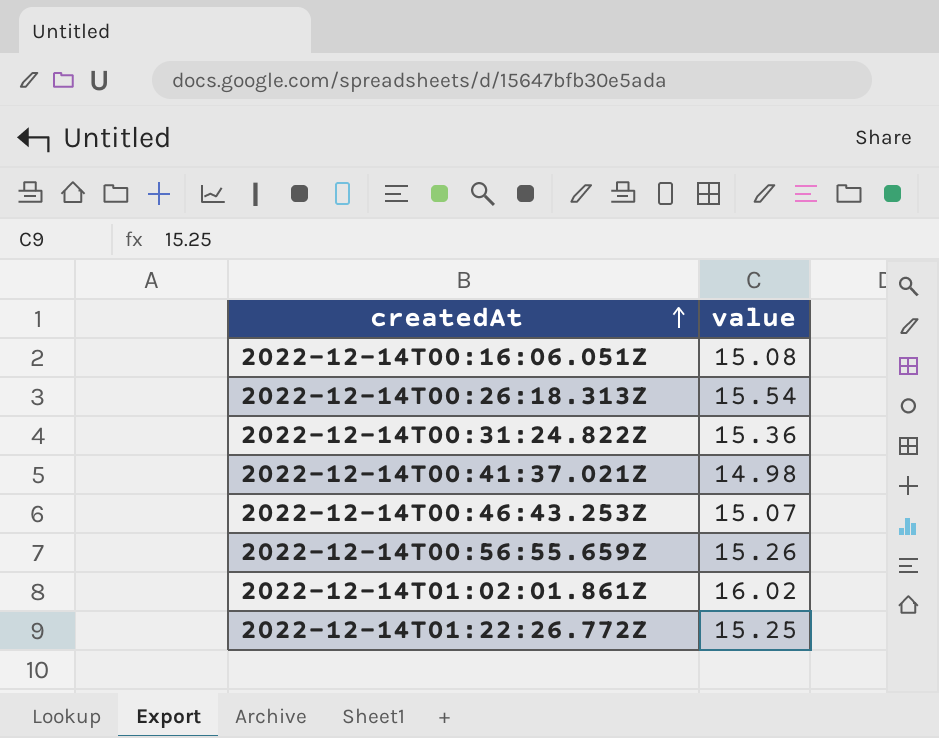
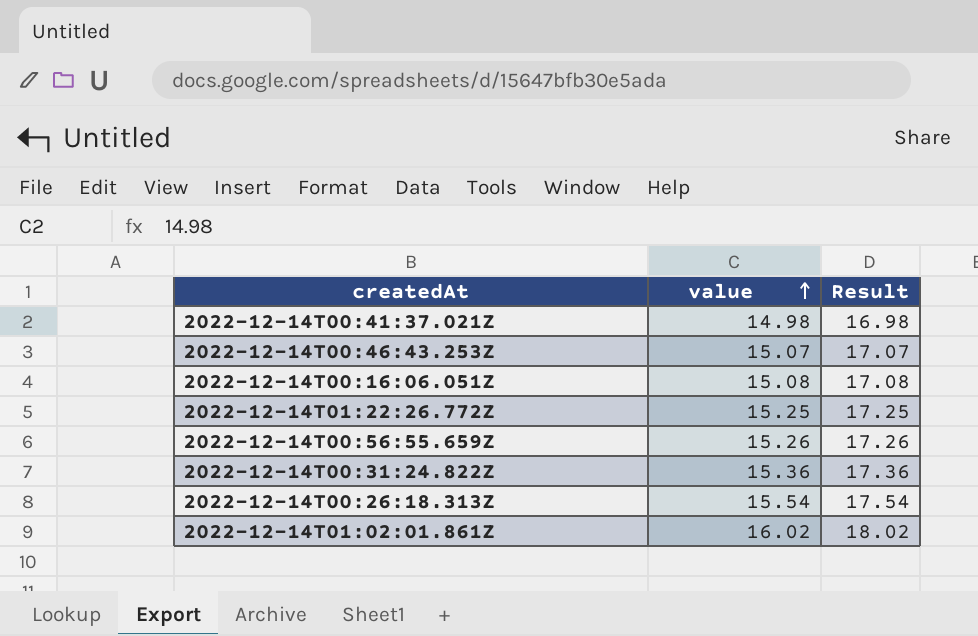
row order: createdAt ascending -> value ascending
column Result | formula: none -> [value] + 2

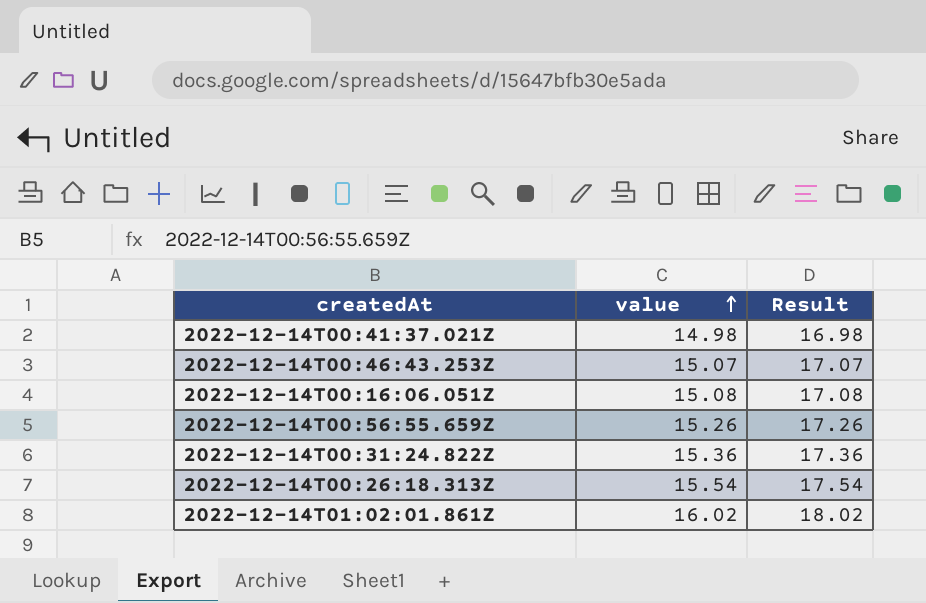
row 2022-12-14T01:22:26.772Z: 15.25 | 17.25 -> none

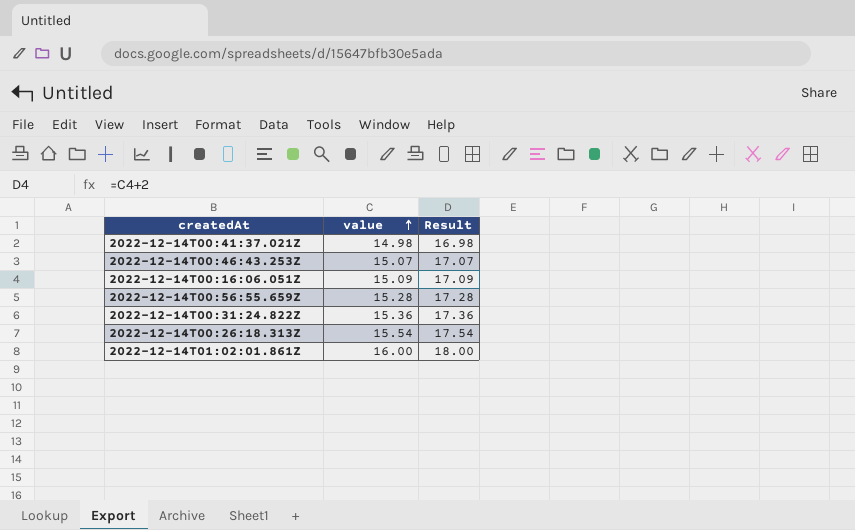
2022-12-14T00:16:06.051Z | value: 15.08 -> 15.09
2022-12-14T00:16:06.051Z | Result: 17.08 -> 17.09
2022-12-14T00:56:55.659Z | value: 15.26 -> 15.28
2022-12-14T00:56:55.659Z | Result: 17.26 -> 17.28
2022-12-14T01:02:01.861Z | value: 16.02 -> 16.00
2022-12-14T01:02:01.861Z | Result: 18.02 -> 18.00

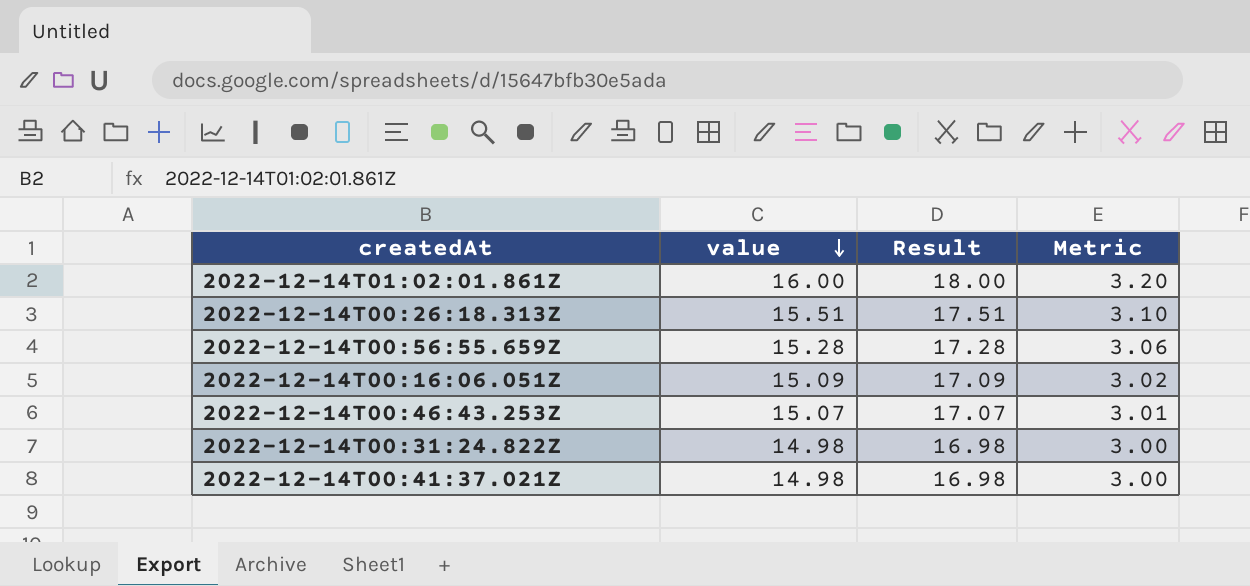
row order: value ascending -> value descending
column Metric | formula: none -> [value] * 0.2
2022-12-14T00:26:18.313Z | value: 15.54 -> 15.51
2022-12-14T00:26:18.313Z | Result: 17.54 -> 17.51
2022-12-14T00:31:24.822Z | value: 15.36 -> 14.98
2022-12-14T00:31:24.822Z | Result: 17.36 -> 16.98

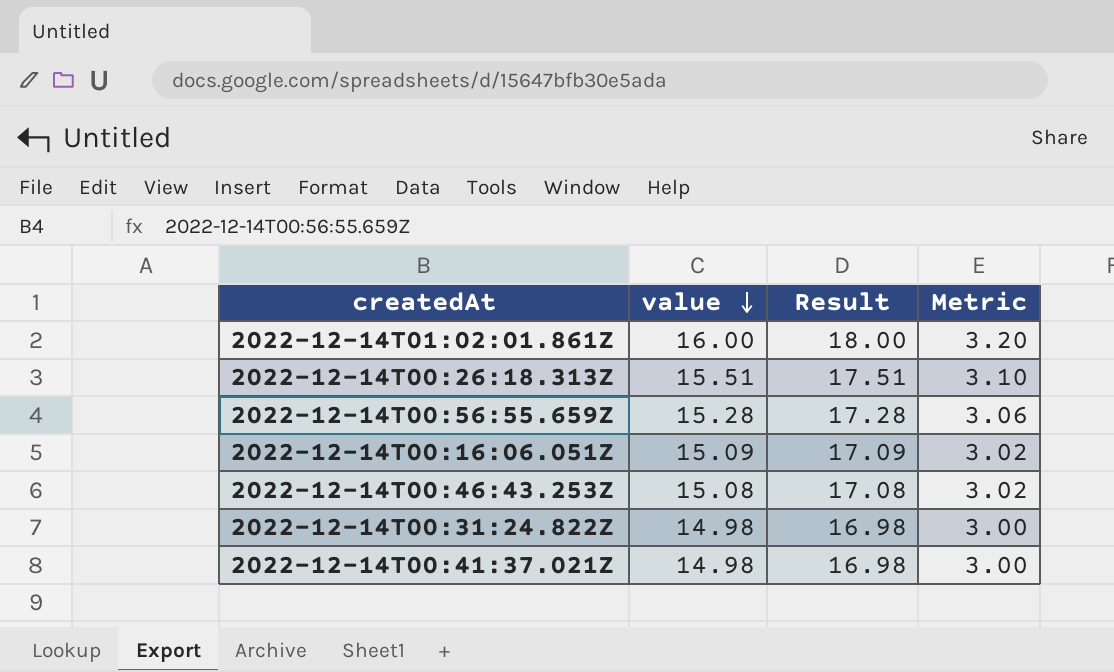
2022-12-14T00:46:43.253Z | value: 15.07 -> 15.08
2022-12-14T00:46:43.253Z | Result: 17.07 -> 17.08
2022-12-14T00:46:43.253Z | Metric: 3.01 -> 3.02

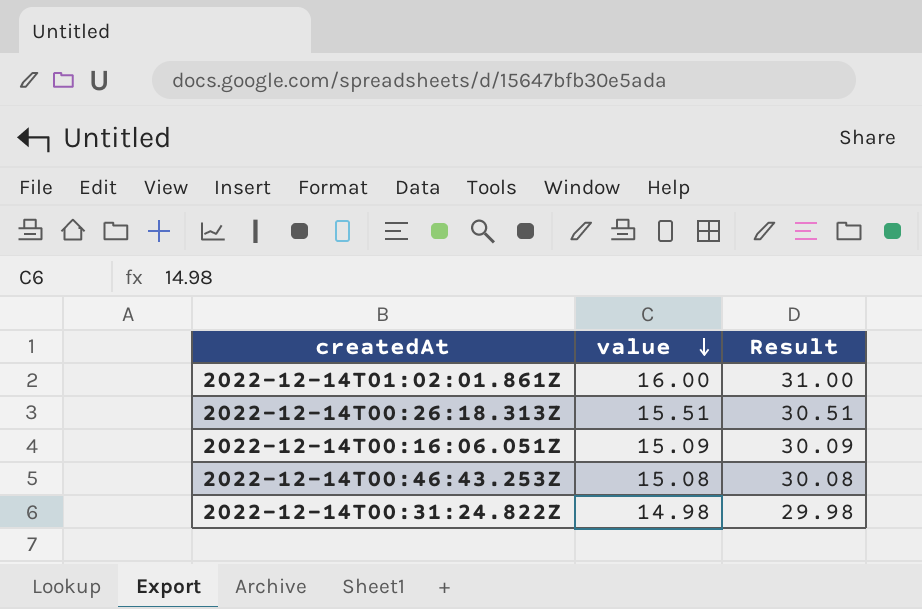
column Metric | formula: [value] * 0.2 -> none
column Result | formula: [value] + 2 -> [value] + 15
row 2022-12-14T00:56:55.659Z: 15.28 | 17.28 | 3.06 -> none
row 2022-12-14T00:41:37.021Z: 14.98 | 16.98 | 3.00 -> none

